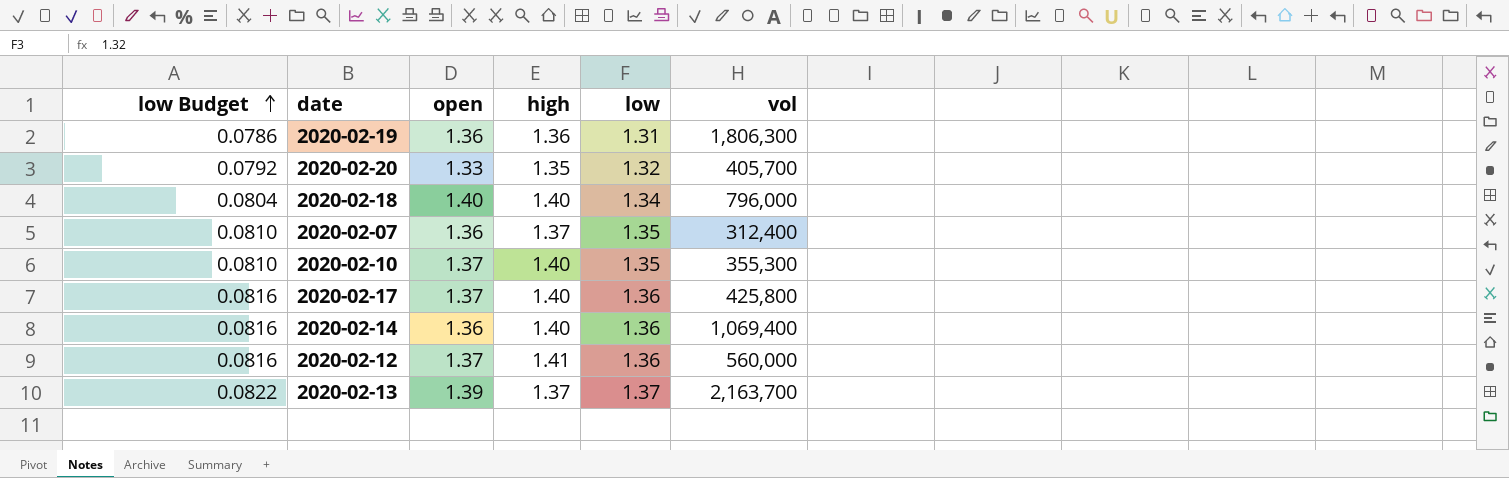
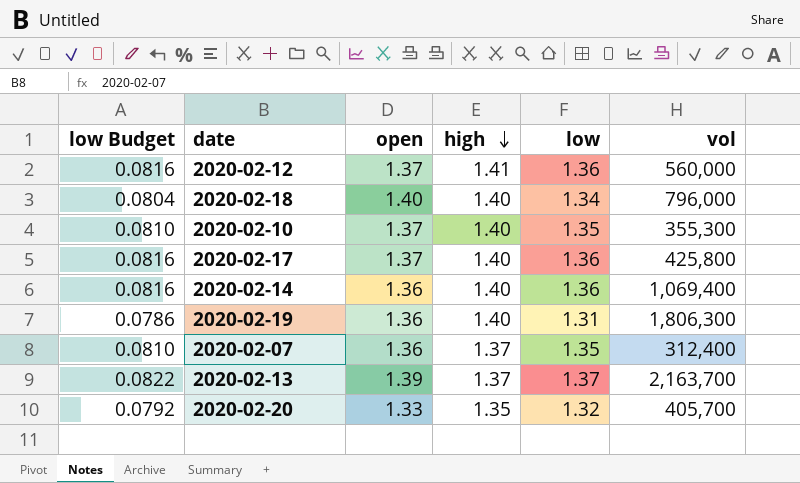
row order: low Budget ascending -> high descending
2020-02-19 | high: 1.36 -> 1.40

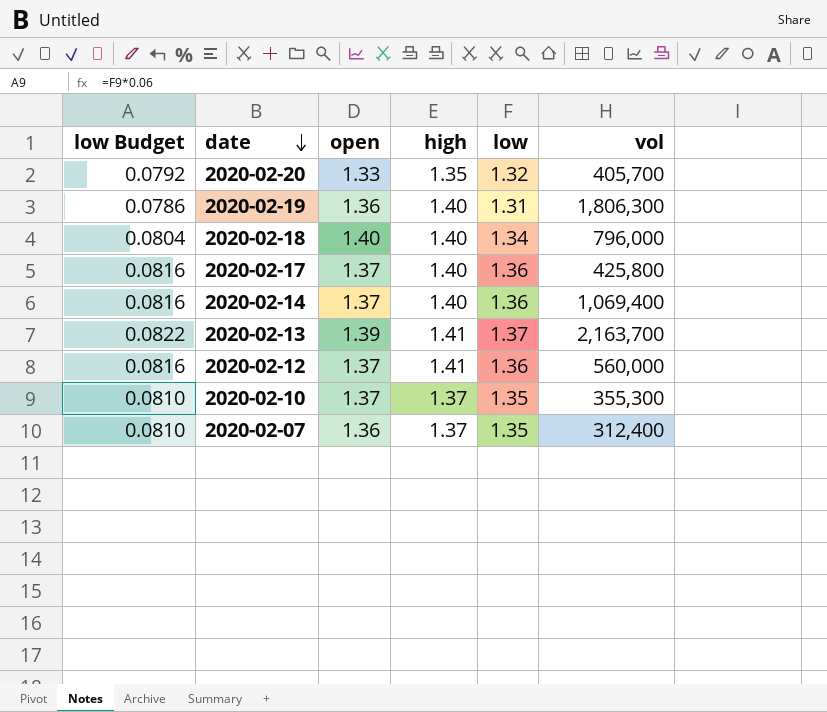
row order: high descending -> date descending
2020-02-14 | open: 1.36 -> 1.37
2020-02-13 | high: 1.37 -> 1.41
2020-02-10 | high: 1.40 -> 1.37

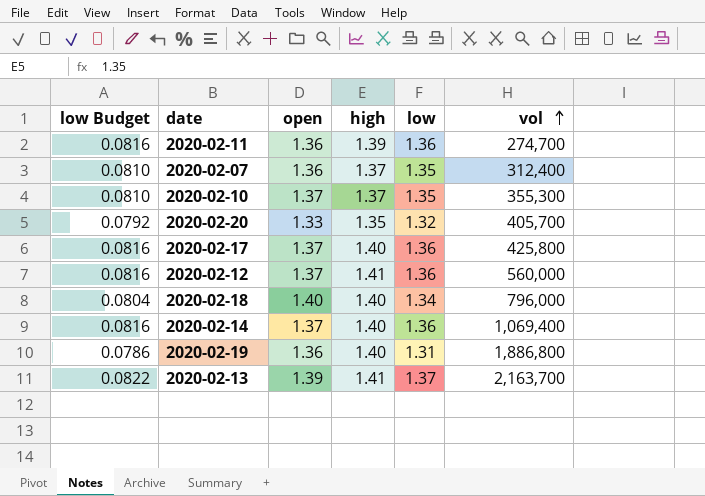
row order: date descending -> vol ascending
row 2020-02-11: none -> 0.0816 | 1.36 | 1.39 | 1.36 | 274,700
2020-02-19 | vol: 1,806,300 -> 1,886,800

